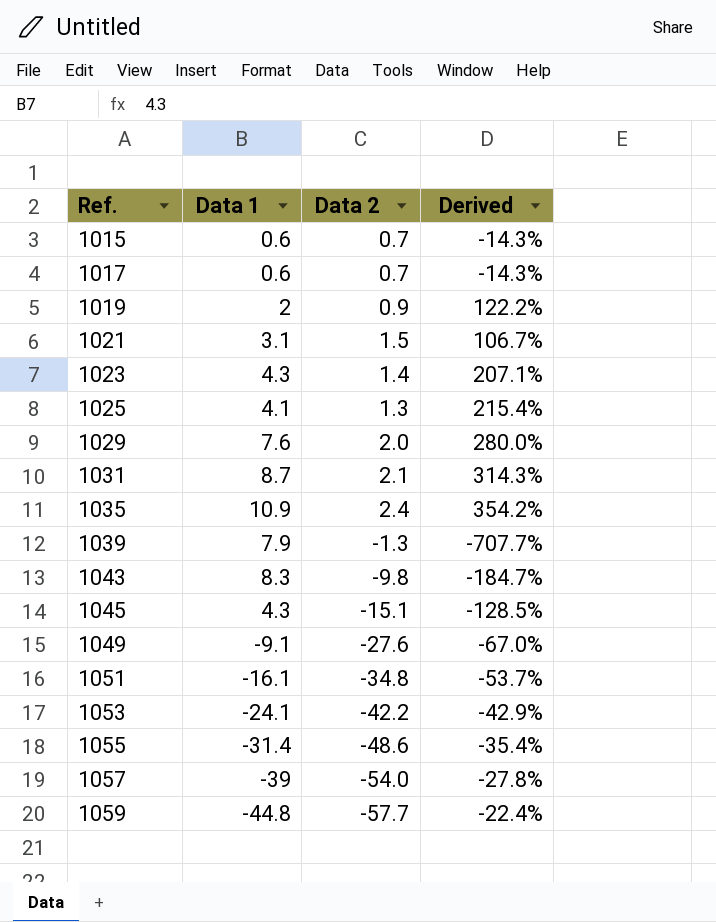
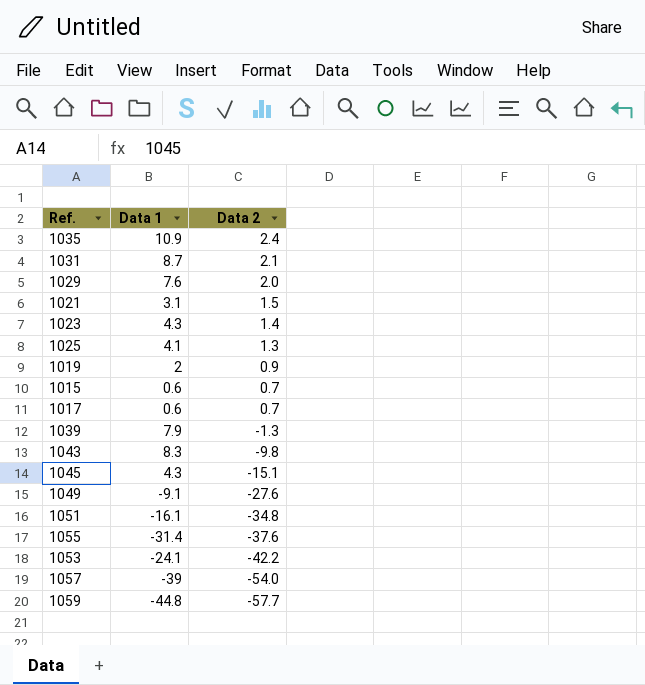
row order: Ref. ascending -> Data 2 descending
column Derived | formula: ([Data 1] - [Data 2]) / [Data 2] -> none
1055 | Data 2: -48.6 -> -37.6

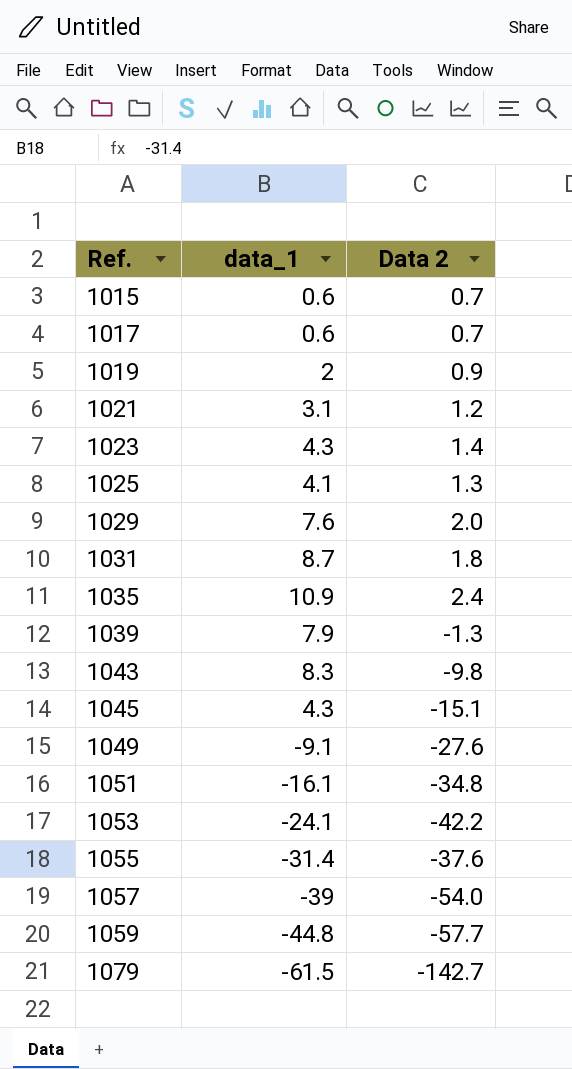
row order: Data 2 descending -> Ref. ascending
column name: Data 1 -> data_1
1021 | Data 2: 1.5 -> 1.2
1031 | Data 2: 2.1 -> 1.8
row 1079: none -> -61.5 | -142.7

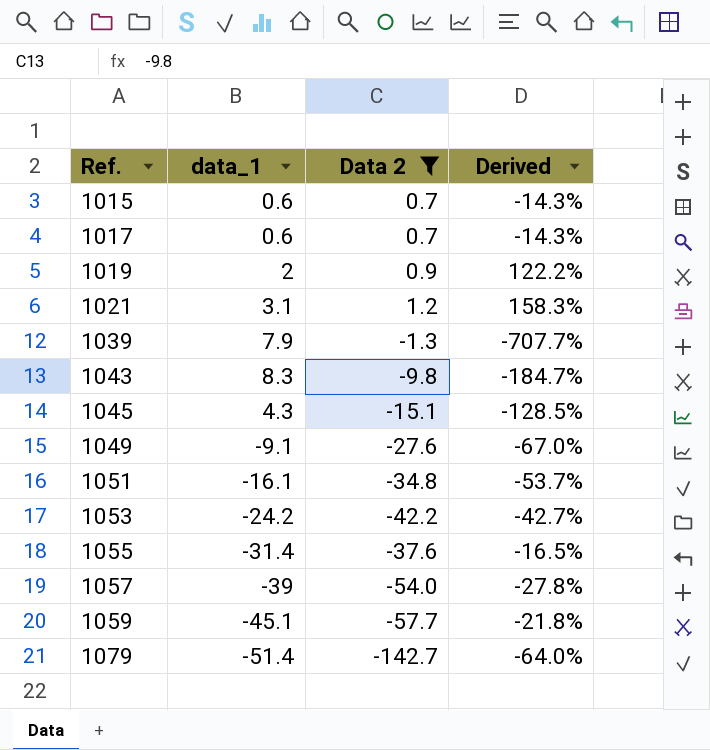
filter: none -> Data 2 <= 1.2
column Derived | formula: none -> ([data_1] - [Data 2]) / [Data 2]
1053 | data_1: -24.1 -> -24.2
1059 | data_1: -44.8 -> -45.1
1079 | data_1: -61.5 -> -51.4

